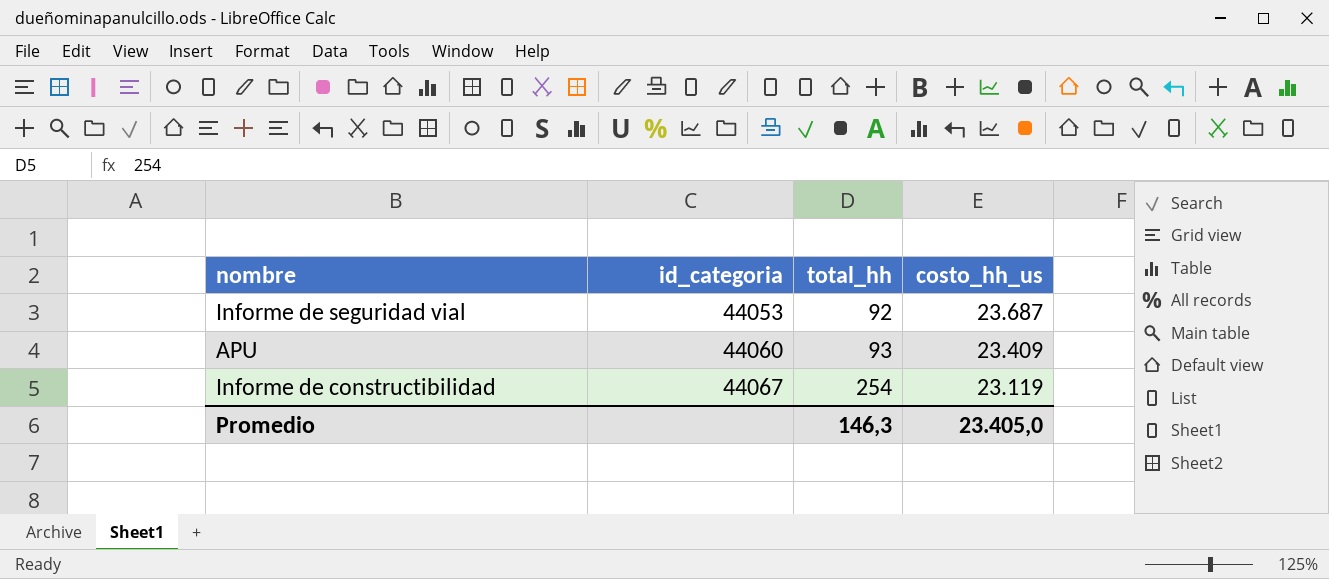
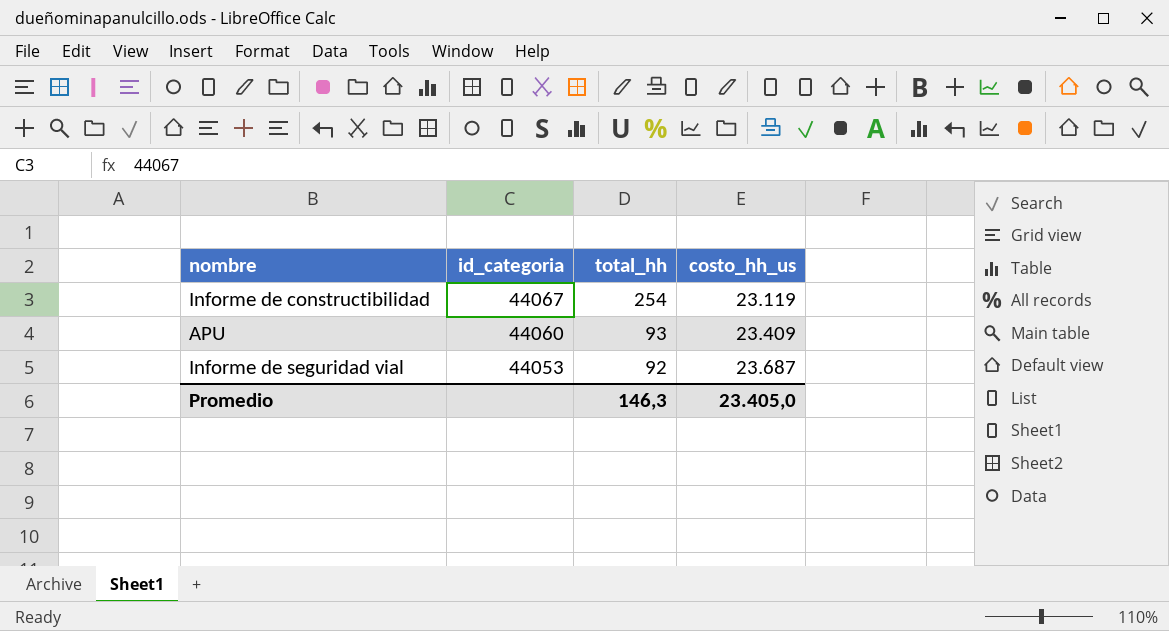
row order: id_categoria ascending -> id_categoria descending

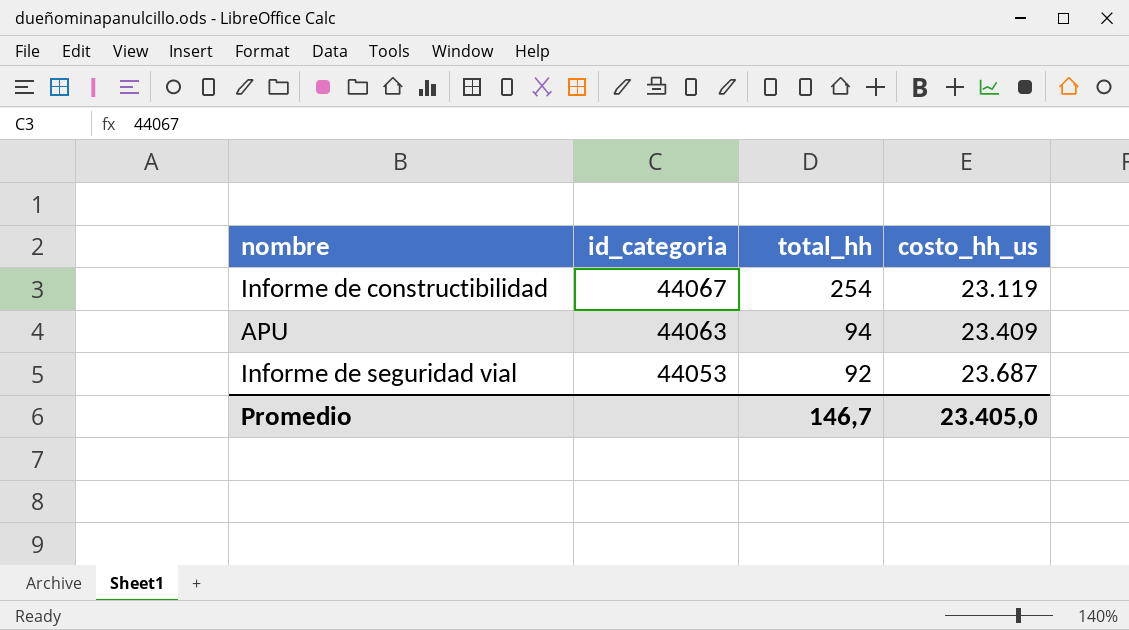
APU | id_categoria: 44060 -> 44063
APU | total_hh: 93 -> 94
Promedio | total_hh: 146,3 -> 146,7

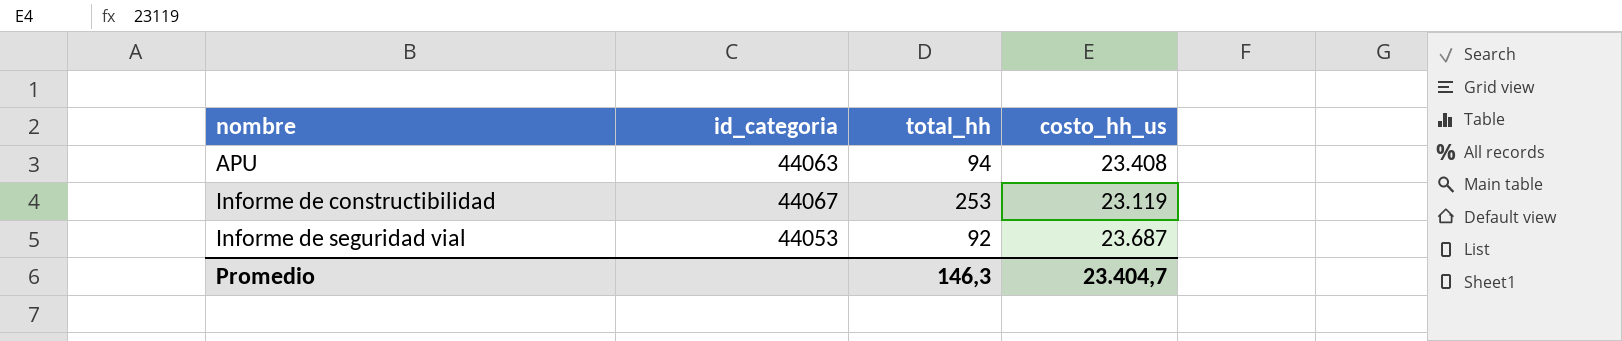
row order: id_categoria descending -> nombre ascending
APU | costo_hh_us: 23.409 -> 23.408
Informe de constructibilidad | total_hh: 254 -> 253
Promedio | total_hh: 146,7 -> 146,3
Promedio | costo_hh_us: 23.405,0 -> 23.404,7

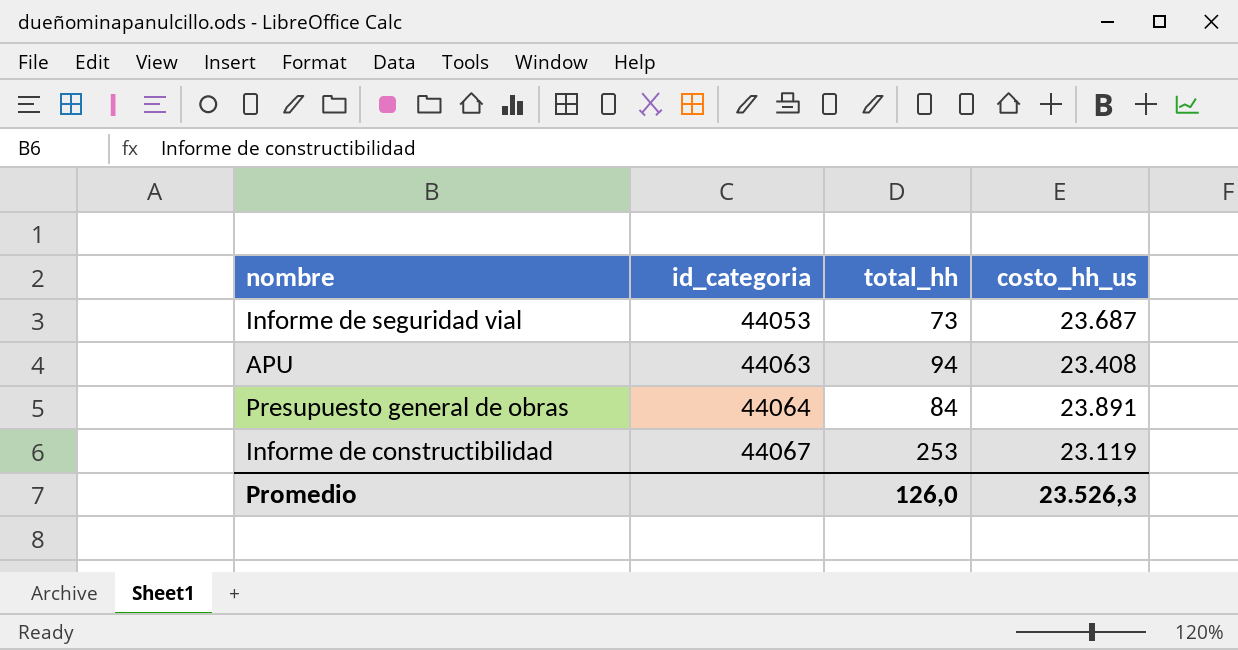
row order: nombre ascending -> id_categoria ascending
Informe de seguridad vial | total_hh: 92 -> 73
row Presupuesto general de obras: none -> 44064 | 84 | 23.891
Promedio | total_hh: 146,3 -> 126,0
Promedio | costo_hh_us: 23.404,7 -> 23.526,3

